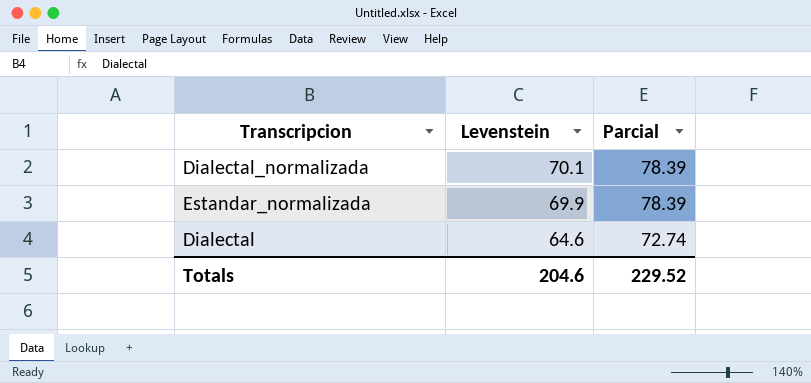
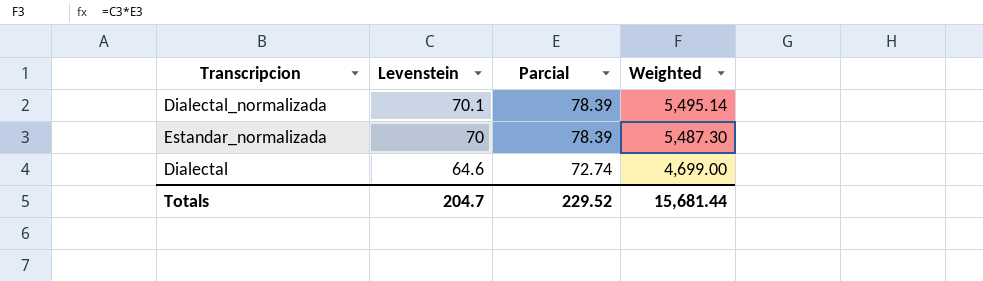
column Weighted | formula: none -> [Levenstein] * [Parcial]
Estandar_normalizada | Levenstein: 69.9 -> 70
Totals | Levenstein: 204.6 -> 204.7

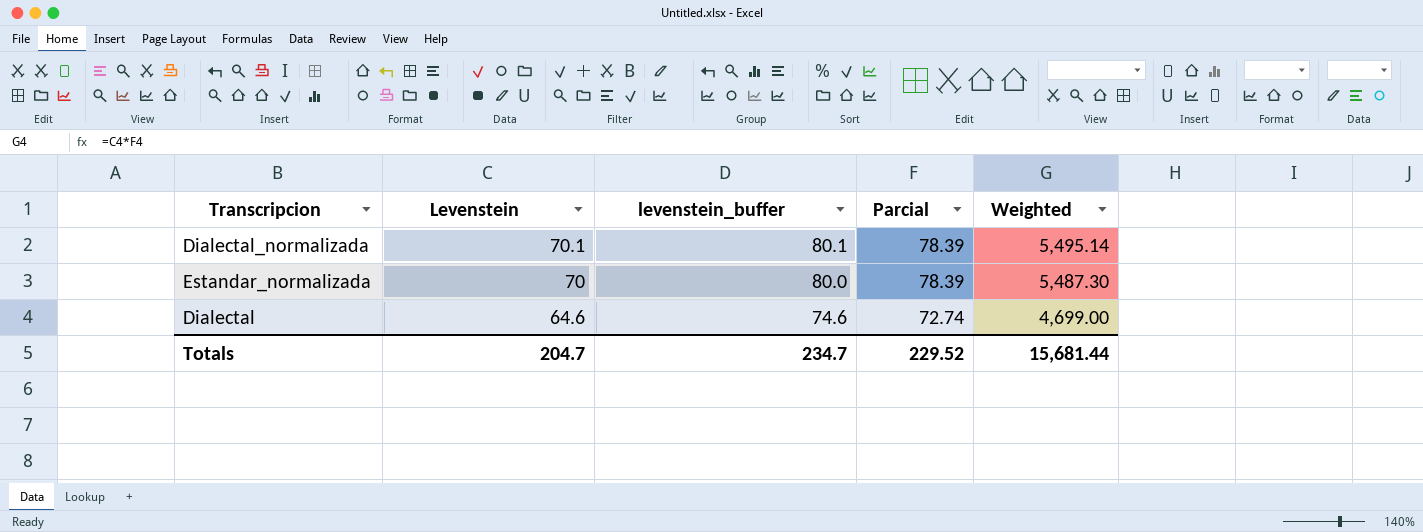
column levenstein_buffer | formula: none -> [Levenstein] + 10

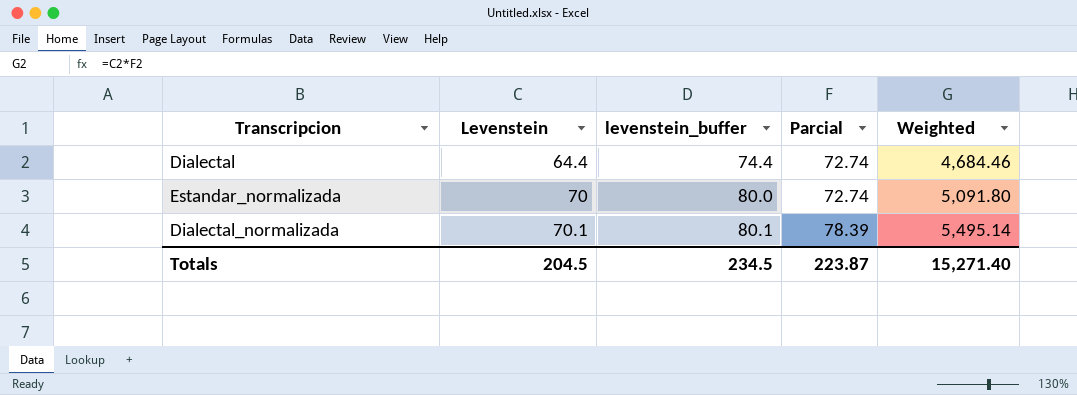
row order: Levenstein descending -> Levenstein ascending
Dialectal | Levenstein: 64.6 -> 64.4
Dialectal | levenstein_buffer: 74.6 -> 74.4
Dialectal | Weighted: 4,699.00 -> 4,684.46
Estandar_normalizada | Parcial: 78.39 -> 72.74
Estandar_normalizada | Weighted: 5,487.30 -> 5,091.80
Totals | Levenstein: 204.7 -> 204.5
Totals | levenstein_buffer: 234.7 -> 234.5
Totals | Parcial: 229.52 -> 223.87
Totals | Weighted: 15,681.44 -> 15,271.40

